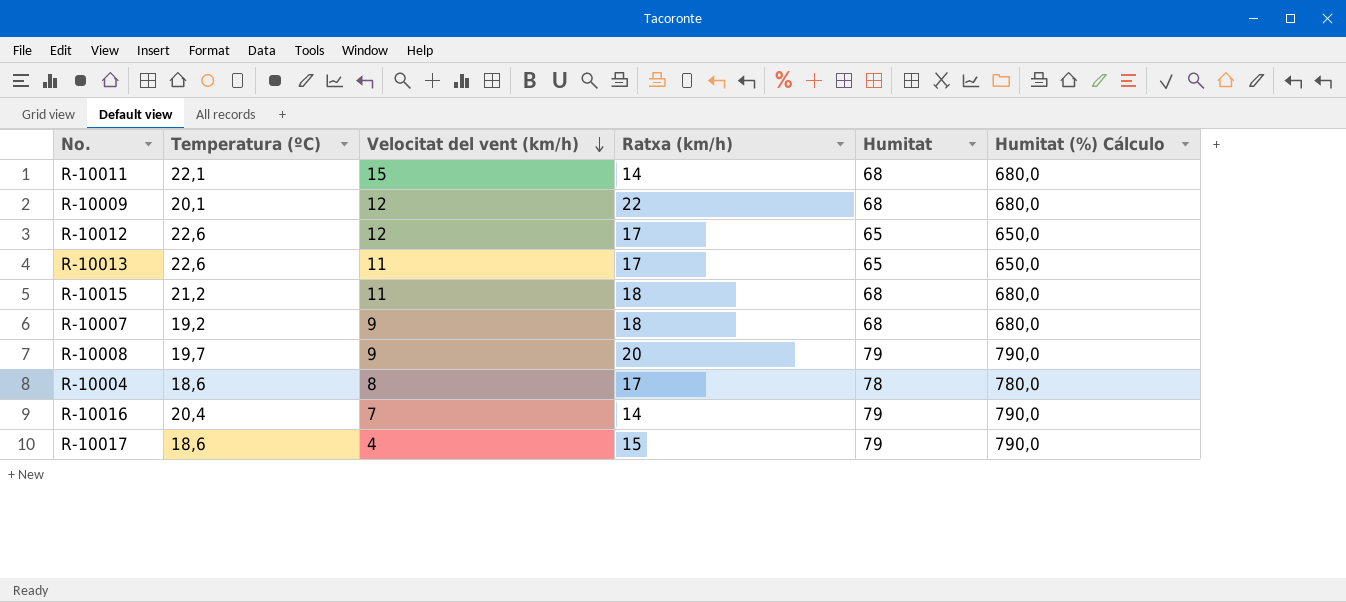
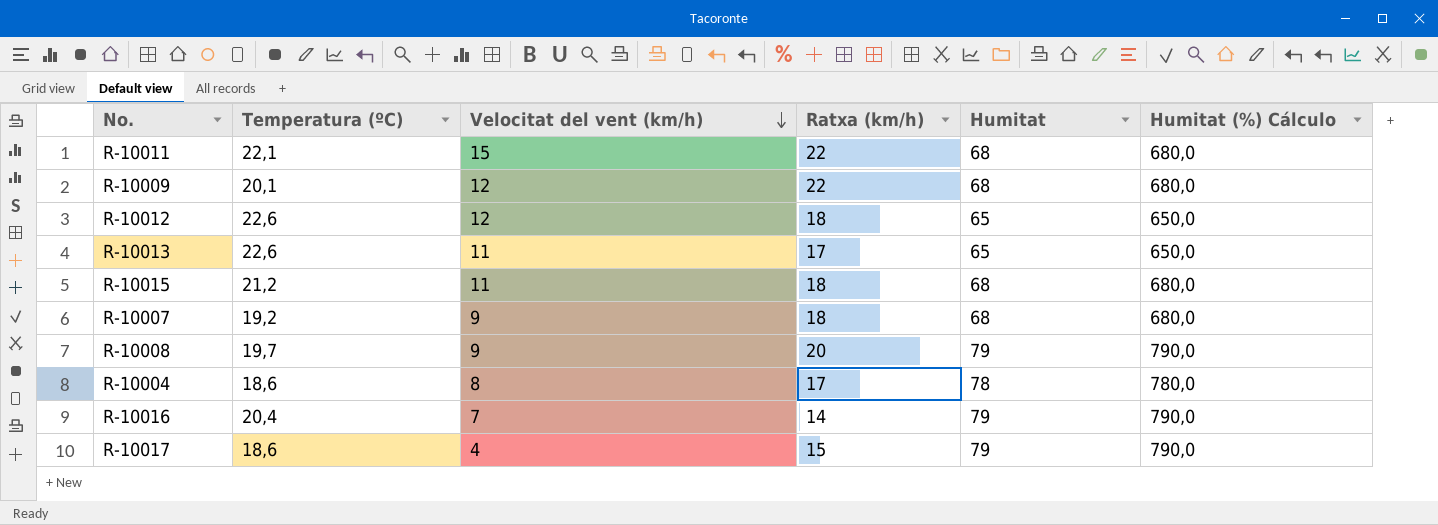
R-10011 | Ratxa (km/h): 14 -> 22
R-10012 | Ratxa (km/h): 17 -> 18

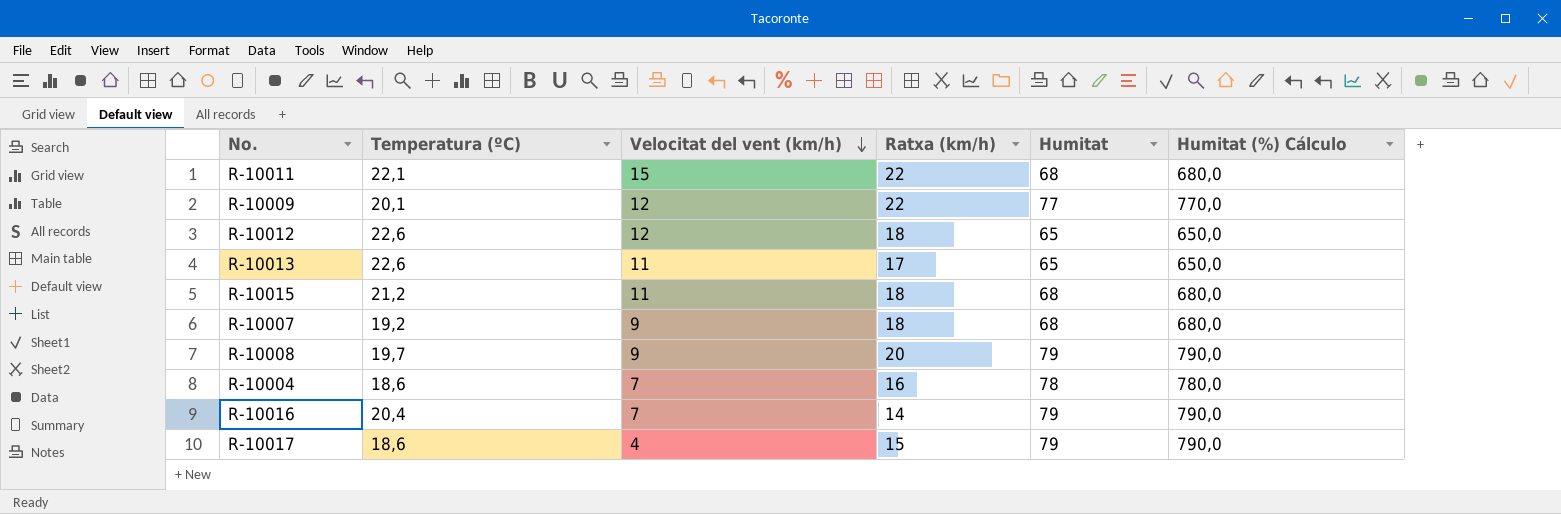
R-10009 | Humitat: 68 -> 77
R-10009 | Humitat (%) Cálculo: 680,0 -> 770,0
R-10004 | Velocitat del vent (km/h): 8 -> 7
R-10004 | Ratxa (km/h): 17 -> 16

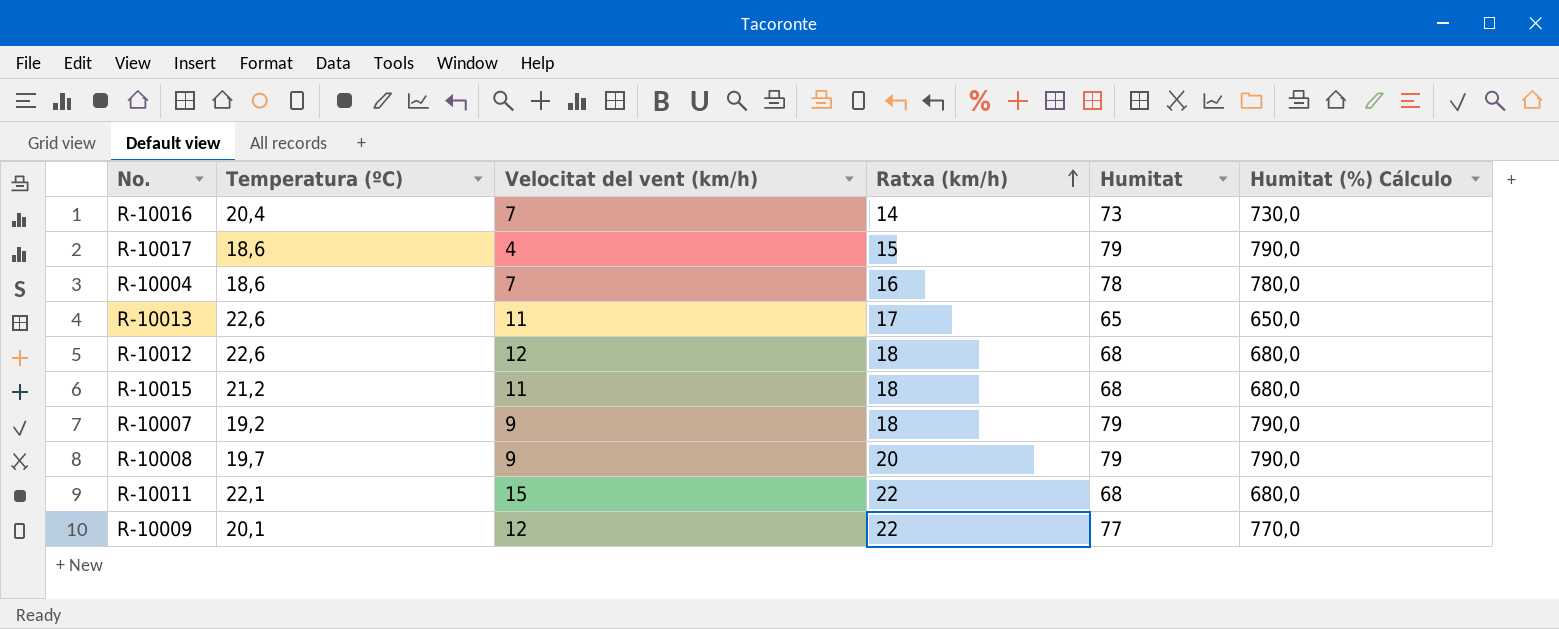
row order: Velocitat del vent (km/h) descending -> Ratxa (km/h) ascending
R-10016 | Humitat: 79 -> 73
R-10016 | Humitat (%) Cálculo: 790,0 -> 730,0
R-10012 | Humitat: 65 -> 68
R-10012 | Humitat (%) Cálculo: 650,0 -> 680,0
R-10007 | Humitat: 68 -> 79
R-10007 | Humitat (%) Cálculo: 680,0 -> 790,0

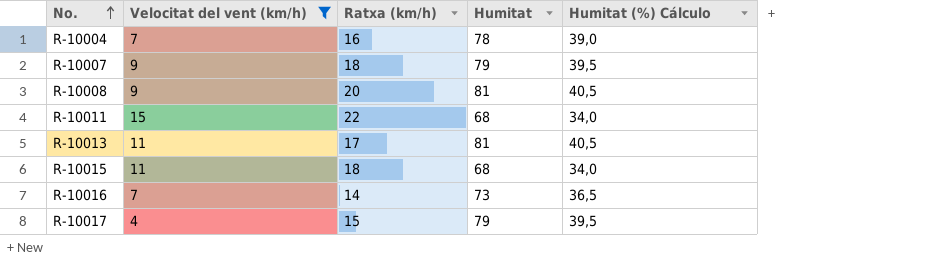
filter: none -> Velocitat del vent (km/h) != 12
row order: Ratxa (km/h) ascending -> No. ascending
column Temperatura (ºC) | position: 2 -> none
column Humitat (%) Cálculo | formula: [Humitat] * 10 -> [Humitat] * 0,5
R-10008 | Humitat: 79 -> 81
R-10013 | Humitat: 65 -> 81

